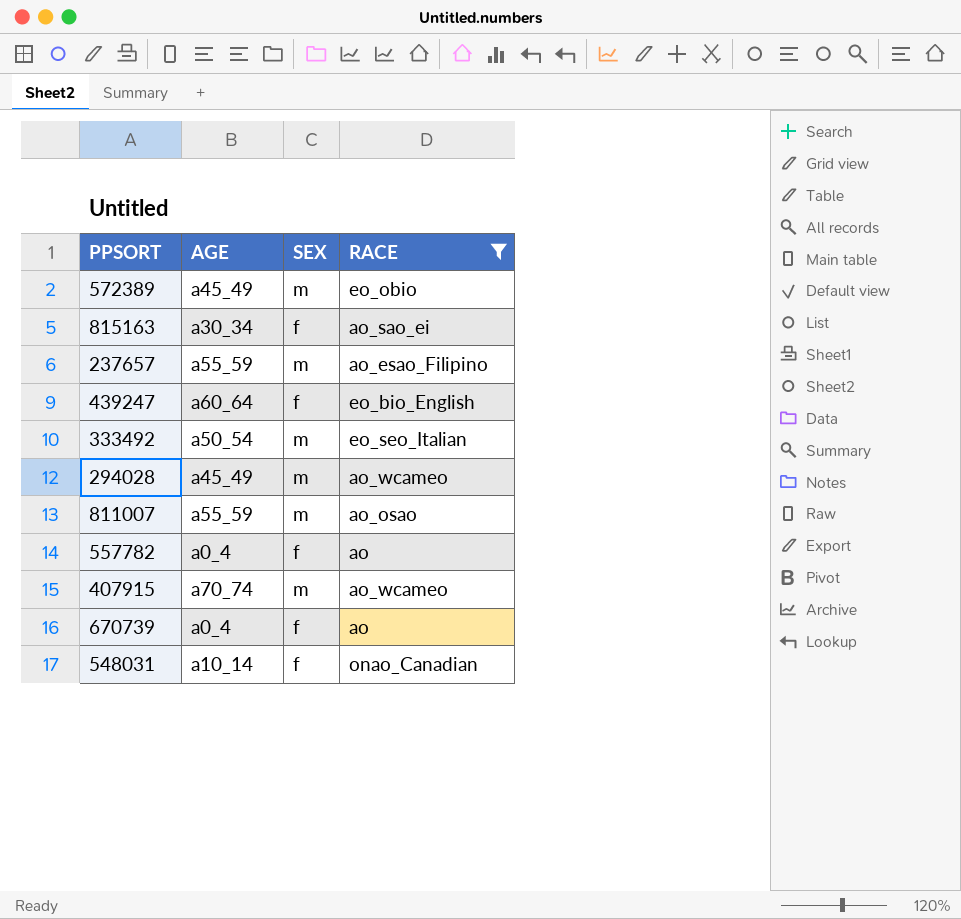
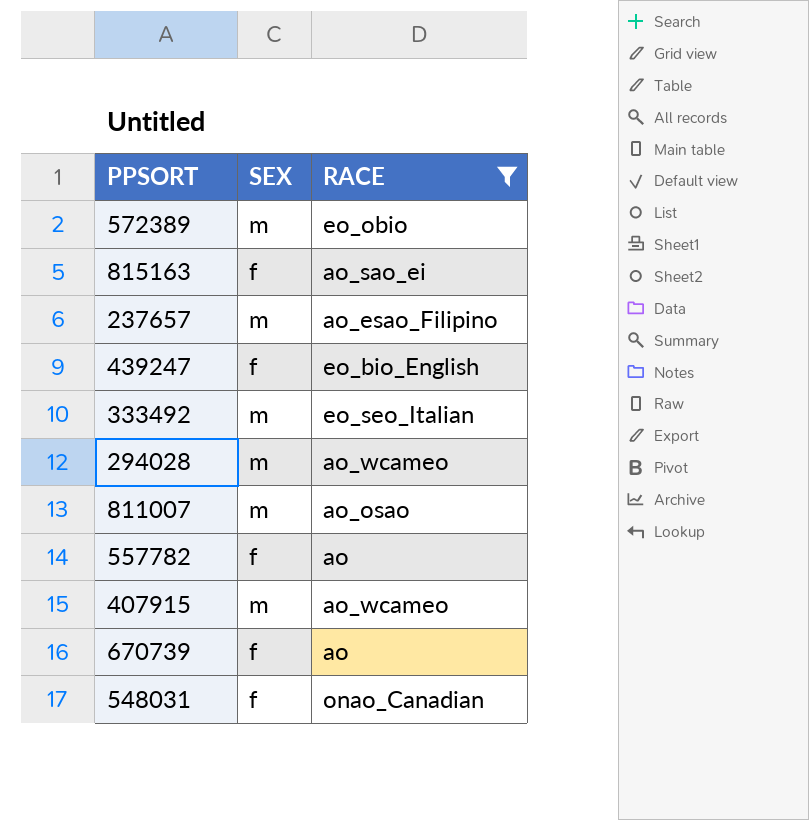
column AGE | position: 2 -> none

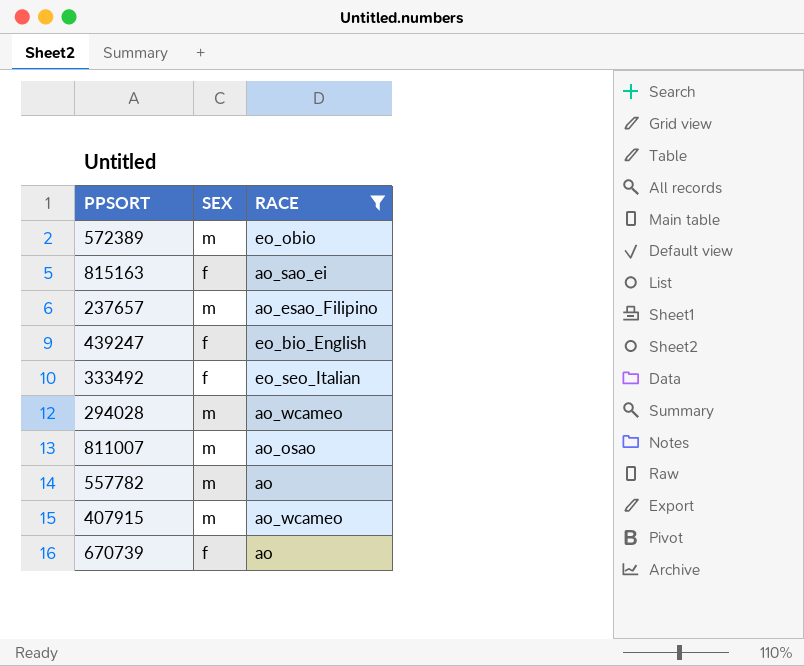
row 548031: f | onao_Canadian -> none
333492 | SEX: m -> f
557782 | SEX: f -> m

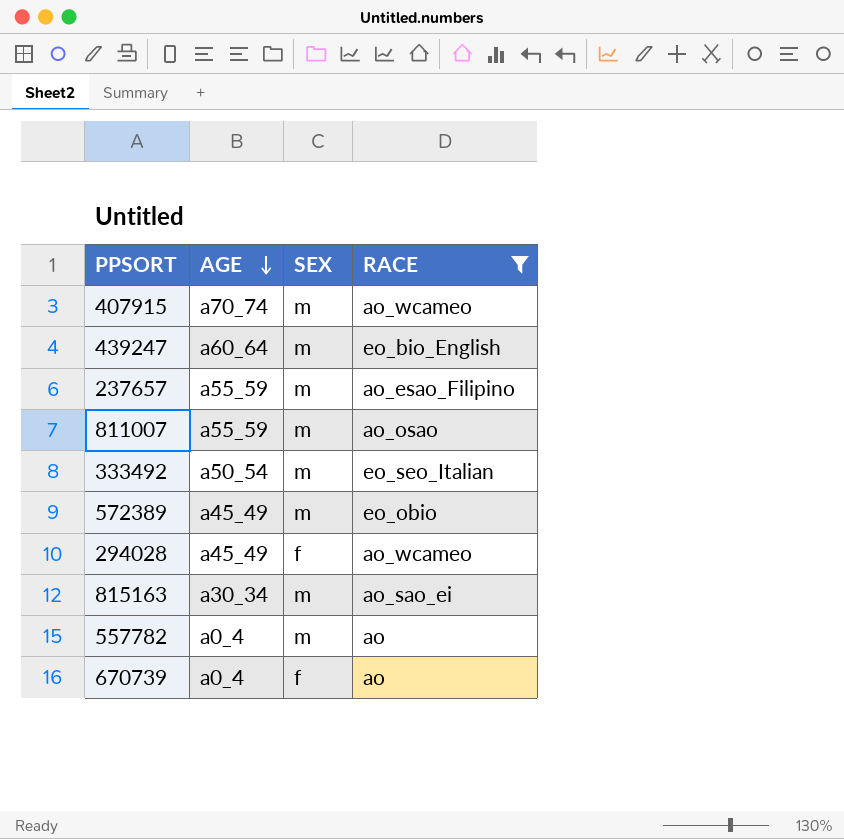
row order: none -> AGE descending
column AGE | position: none -> 2
439247 | SEX: f -> m
333492 | SEX: f -> m
294028 | SEX: m -> f
815163 | SEX: f -> m

